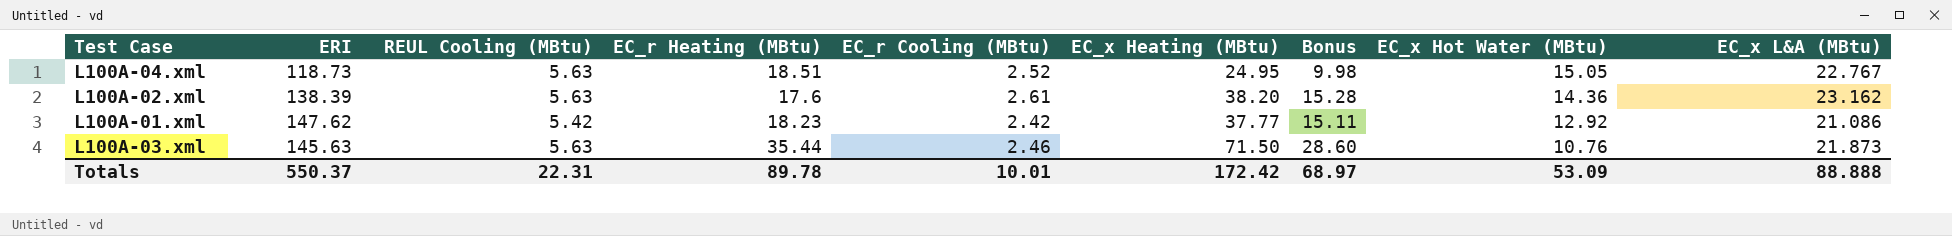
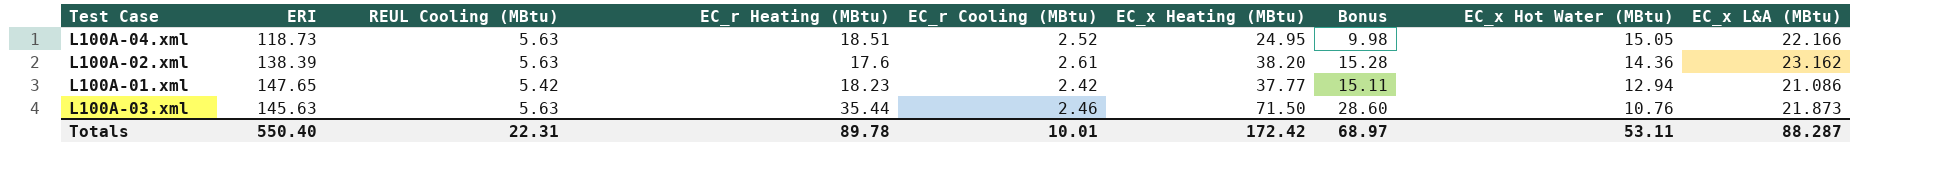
L100A-04.xml | EC_x L&A (MBtu): 22.767 -> 22.166
L100A-01.xml | ERI: 147.62 -> 147.65
L100A-01.xml | EC_x Hot Water (MBtu): 12.92 -> 12.94
Totals | ERI: 550.37 -> 550.40
Totals | EC_x Hot Water (MBtu): 53.09 -> 53.11
Totals | EC_x L&A (MBtu): 88.888 -> 88.287

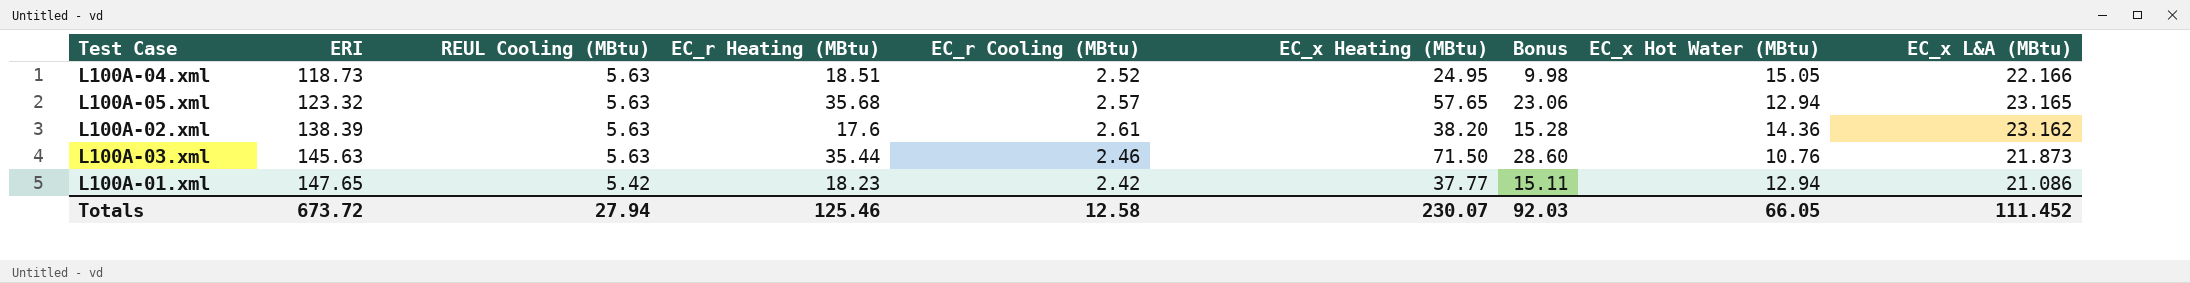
row order: EC_x Hot Water (MBtu) descending -> ERI ascending
row L100A-05.xml: none -> 123.32 | 5.63 | 35.68 | 2.57 | 57.65 | 23.06 | 12.94 | 23.165
Totals | ERI: 550.40 -> 673.72
Totals | REUL Cooling (MBtu): 22.31 -> 27.94
Totals | EC_r Heating (MBtu): 89.78 -> 125.46
Totals | EC_r Cooling (MBtu): 10.01 -> 12.58
Totals | EC_x Heating (MBtu): 172.42 -> 230.07
Totals | Bonus: 68.97 -> 92.03
Totals | EC_x Hot Water (MBtu): 53.11 -> 66.05
Totals | EC_x L&A (MBtu): 88.287 -> 111.452

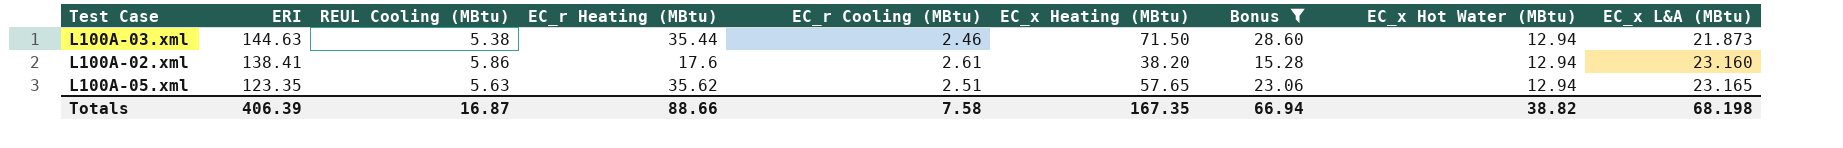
filter: none -> Bonus >= 15.28
row order: ERI ascending -> ERI descending
L100A-03.xml | ERI: 145.63 -> 144.63
L100A-03.xml | REUL Cooling (MBtu): 5.63 -> 5.38
L100A-03.xml | EC_x Hot Water (MBtu): 10.76 -> 12.94
L100A-02.xml | ERI: 138.39 -> 138.41
L100A-02.xml | REUL Cooling (MBtu): 5.63 -> 5.86
L100A-02.xml | EC_x Hot Water (MBtu): 14.36 -> 12.94
L100A-02.xml | EC_x L&A (MBtu): 23.162 -> 23.160
L100A-05.xml | ERI: 123.32 -> 123.35
L100A-05.xml | EC_r Heating (MBtu): 35.68 -> 35.62
L100A-05.xml | EC_r Cooling (MBtu): 2.57 -> 2.51
Totals | ERI: 673.72 -> 406.39
Totals | REUL Cooling (MBtu): 27.94 -> 16.87
Totals | EC_r Heating (MBtu): 125.46 -> 88.66
Totals | EC_r Cooling (MBtu): 12.58 -> 7.58
Totals | EC_x Heating (MBtu): 230.07 -> 167.35
Totals | Bonus: 92.03 -> 66.94
Totals | EC_x Hot Water (MBtu): 66.05 -> 38.82
Totals | EC_x L&A (MBtu): 111.452 -> 68.198

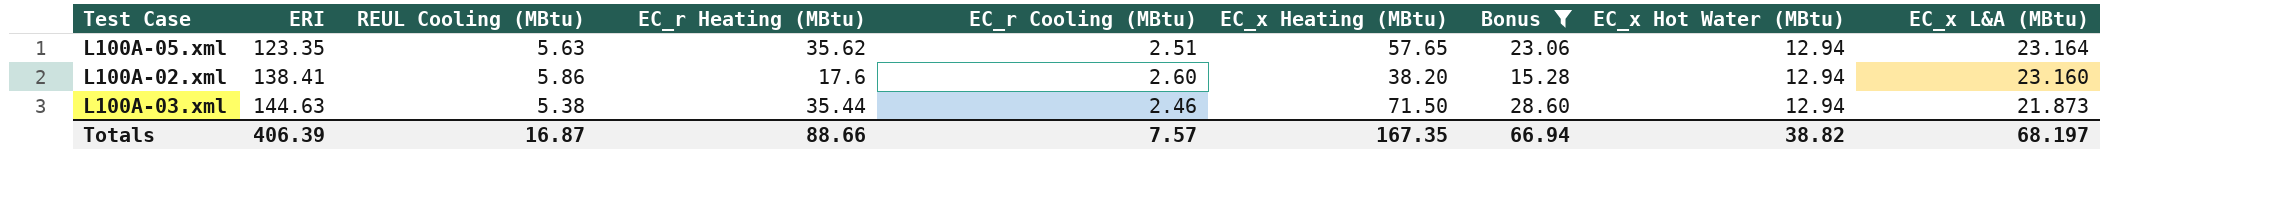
row order: ERI descending -> ERI ascending
L100A-05.xml | EC_x L&A (MBtu): 23.165 -> 23.164
L100A-02.xml | EC_r Cooling (MBtu): 2.61 -> 2.60
Totals | EC_r Cooling (MBtu): 7.58 -> 7.57
Totals | EC_x L&A (MBtu): 68.198 -> 68.197

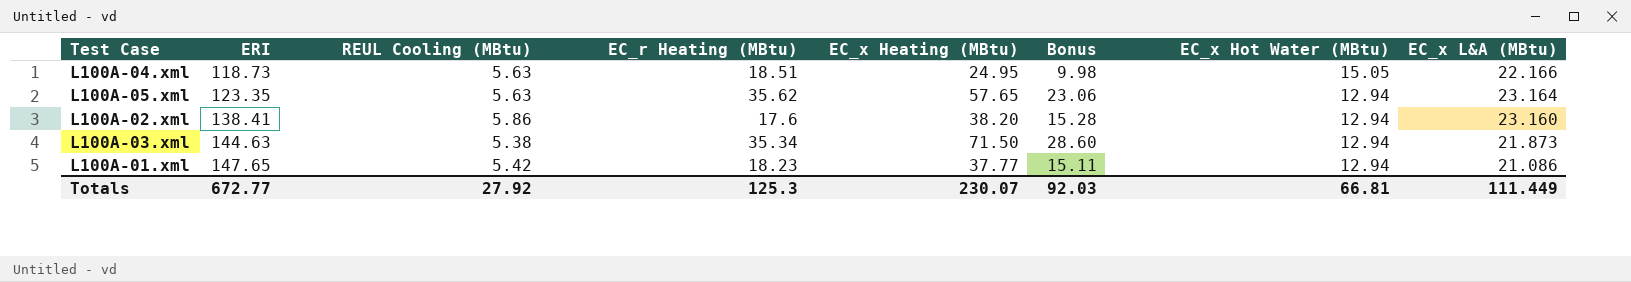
filter: Bonus >= 15.28 -> none
column EC_r Cooling (MBtu) | position: 5 -> none
L100A-03.xml | EC_r Heating (MBtu): 35.44 -> 35.34
Totals | ERI: 406.39 -> 672.77
Totals | REUL Cooling (MBtu): 16.87 -> 27.92
Totals | EC_r Heating (MBtu): 88.66 -> 125.3
Totals | EC_x Heating (MBtu): 167.35 -> 230.07
Totals | Bonus: 66.94 -> 92.03
Totals | EC_x Hot Water (MBtu): 38.82 -> 66.81
Totals | EC_x L&A (MBtu): 68.197 -> 111.449

